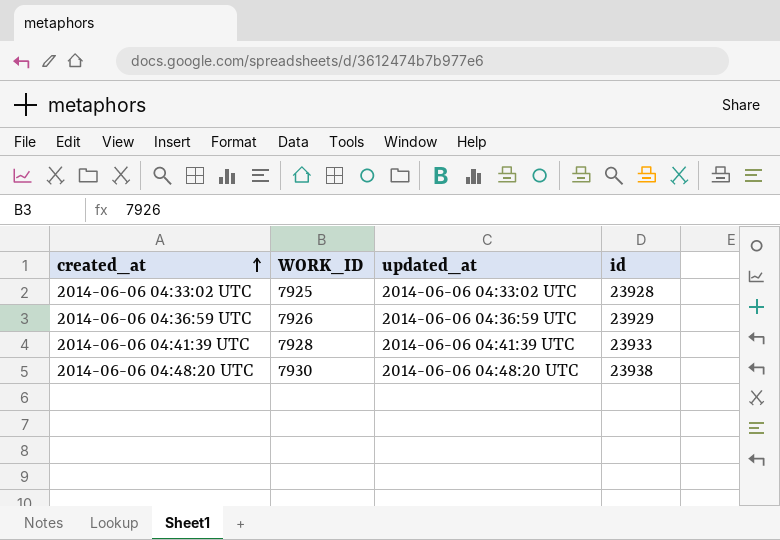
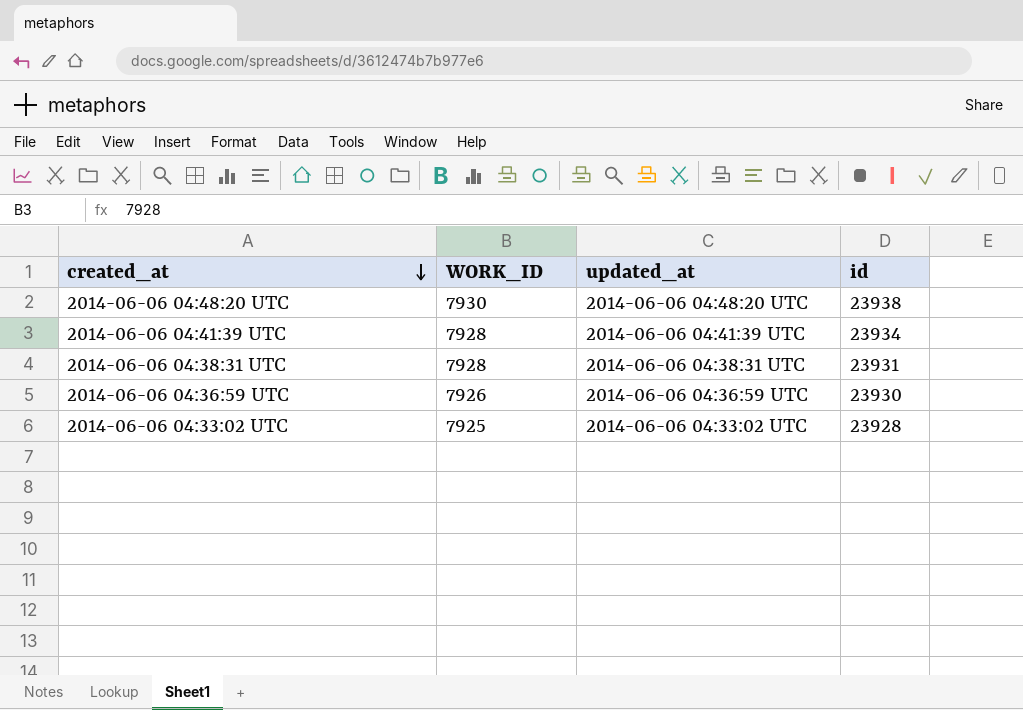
row order: created_at ascending -> created_at descending
2014-06-06 04:41:39 UTC | id: 23933 -> 23934
row 2014-06-06 04:38:31 UTC: none -> 7928 | 2014-06-06 04:38:31 UTC | 23931
2014-06-06 04:36:59 UTC | id: 23929 -> 23930

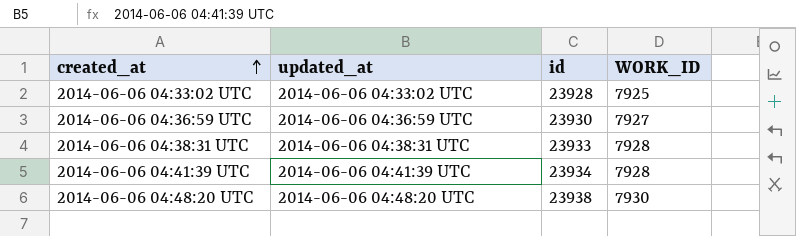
row order: created_at descending -> created_at ascending
column WORK_ID | position: 2 -> 4
2014-06-06 04:36:59 UTC | WORK_ID: 7926 -> 7927
2014-06-06 04:38:31 UTC | id: 23931 -> 23933

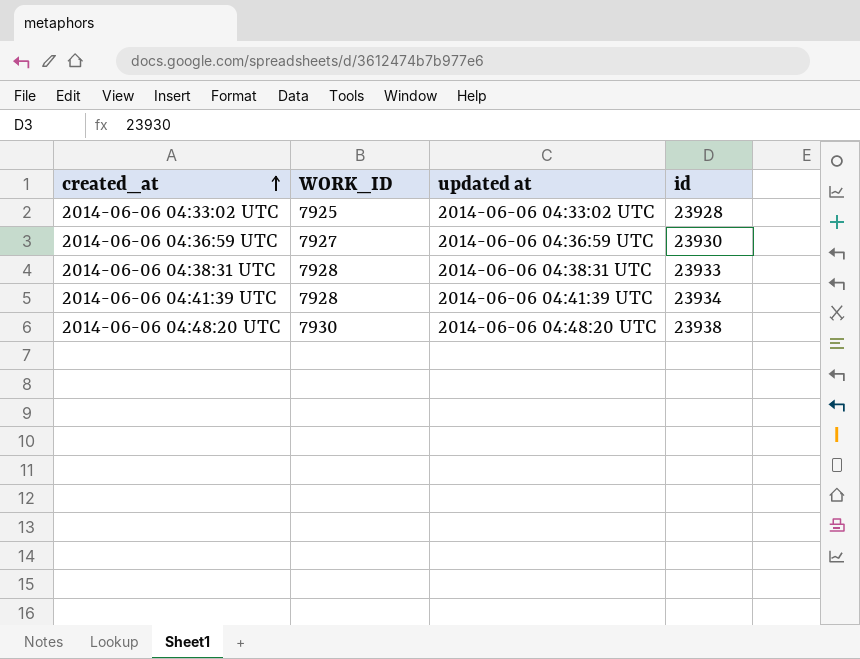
column WORK_ID | position: 4 -> 2
column name: updated_at -> updated at

